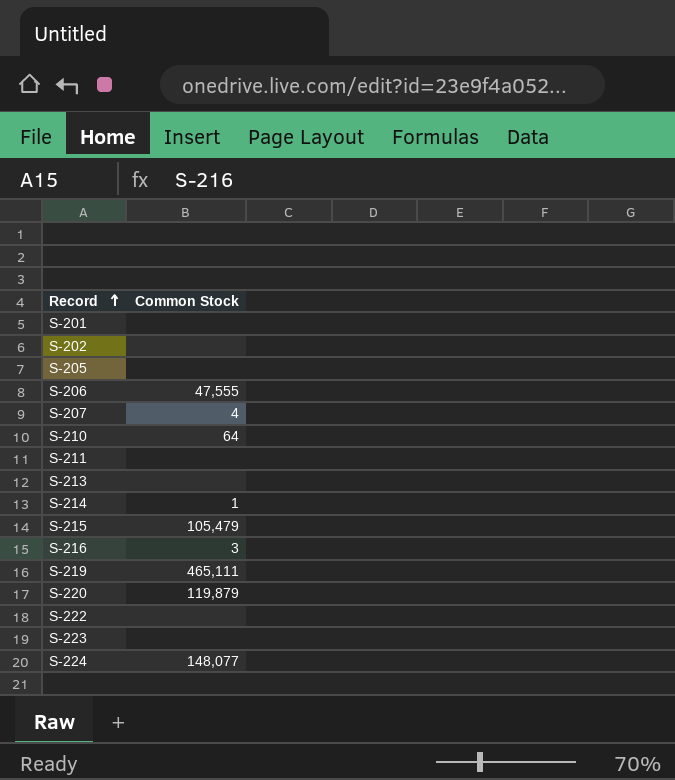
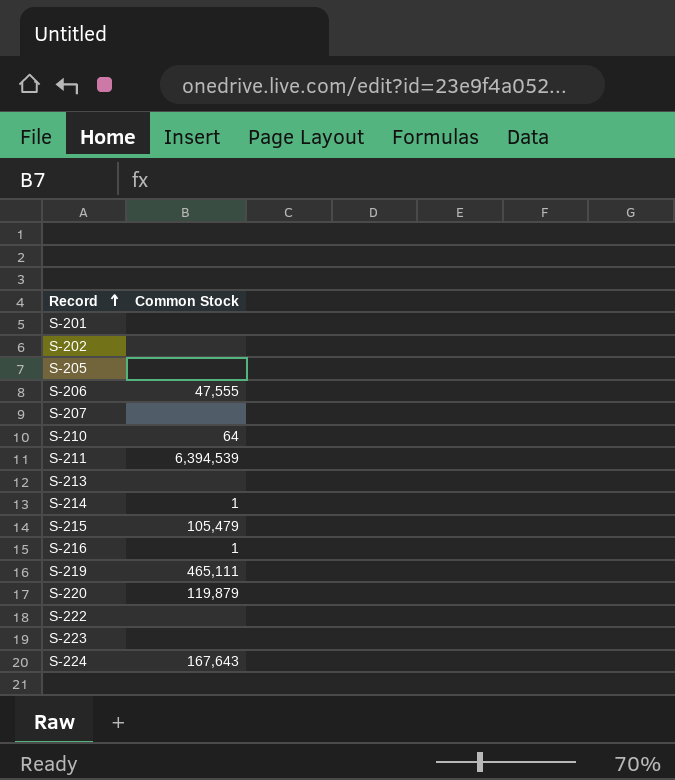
S-207 | Common Stock: 4 -> none
S-211 | Common Stock: none -> 6,394,539
S-216 | Common Stock: 3 -> 1
S-224 | Common Stock: 148,077 -> 167,643

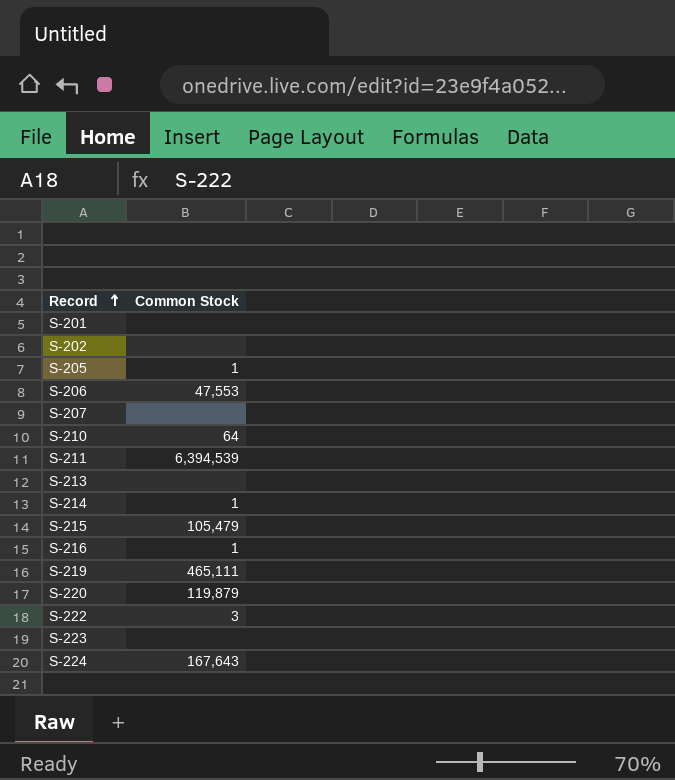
S-205 | Common Stock: none -> 1
S-206 | Common Stock: 47,555 -> 47,553
S-222 | Common Stock: none -> 3

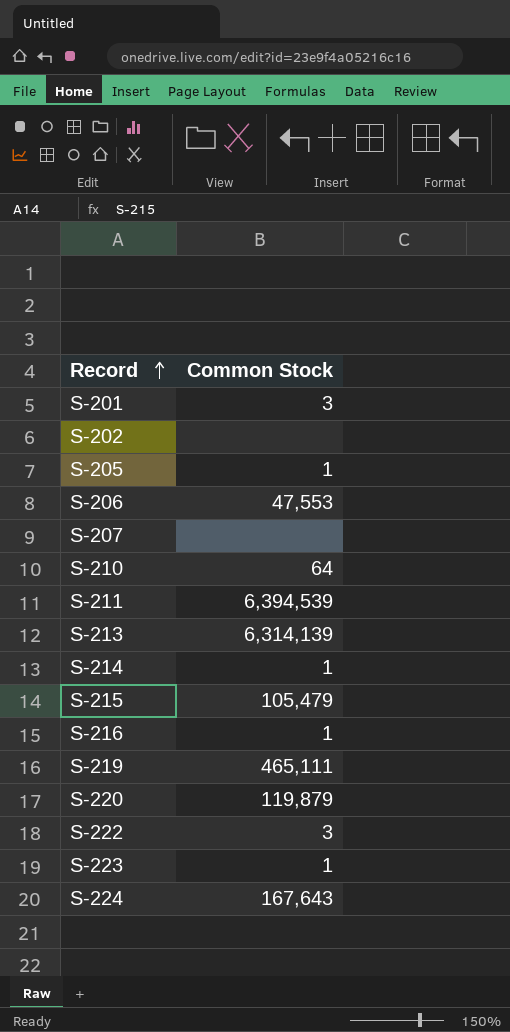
S-201 | Common Stock: none -> 3
S-213 | Common Stock: none -> 6,314,139
S-223 | Common Stock: none -> 1

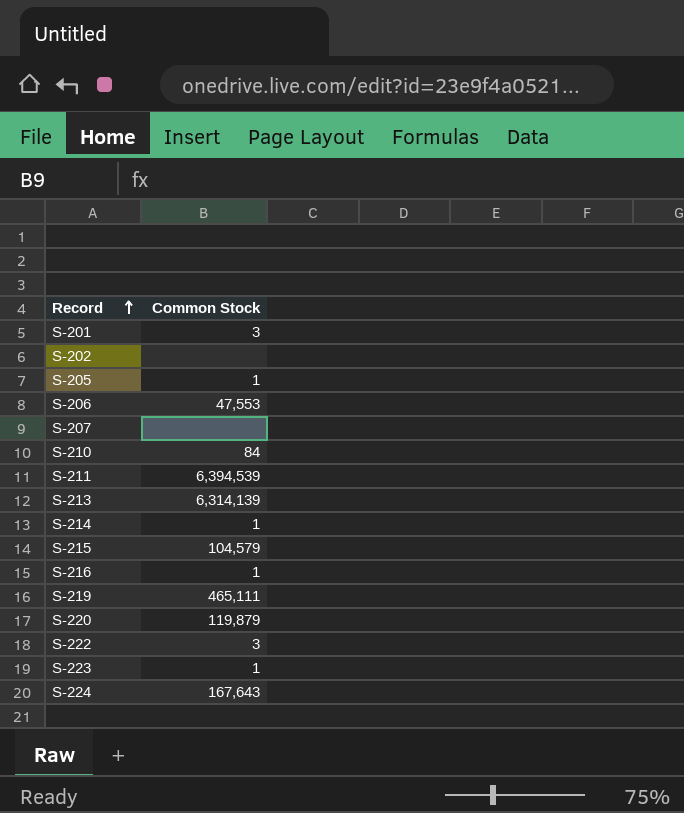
S-210 | Common Stock: 64 -> 84
S-215 | Common Stock: 105,479 -> 104,579

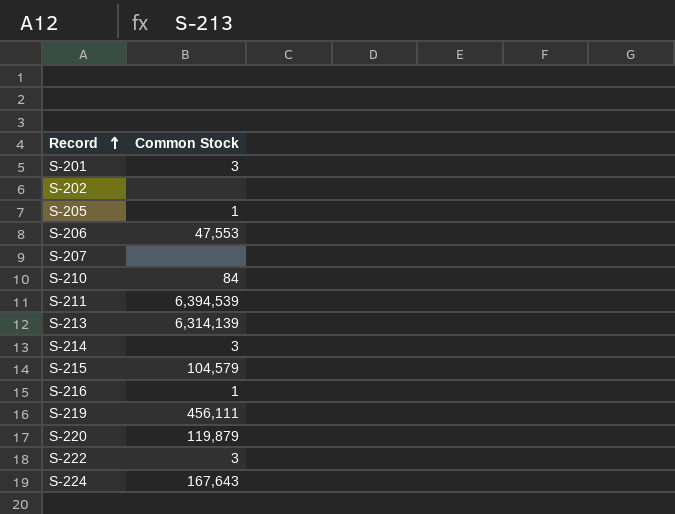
row S-223: 1 -> none
S-214 | Common Stock: 1 -> 3
S-219 | Common Stock: 465,111 -> 456,111

